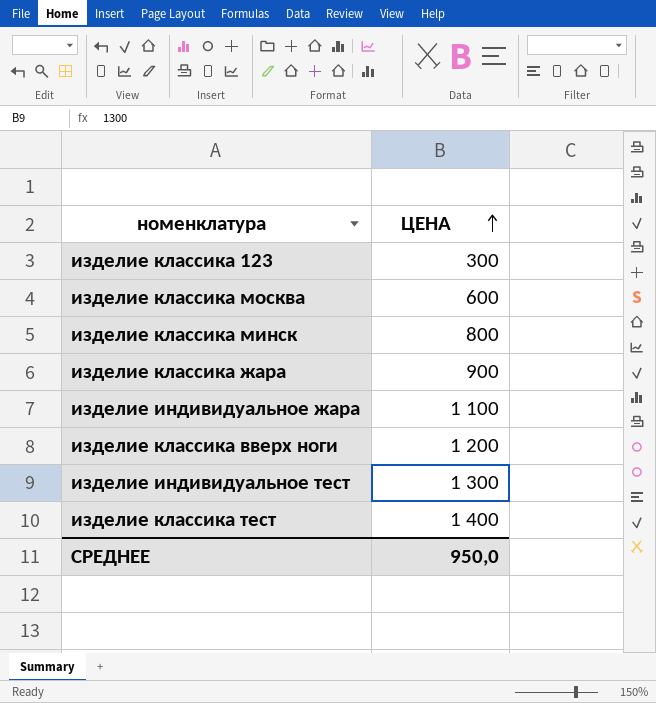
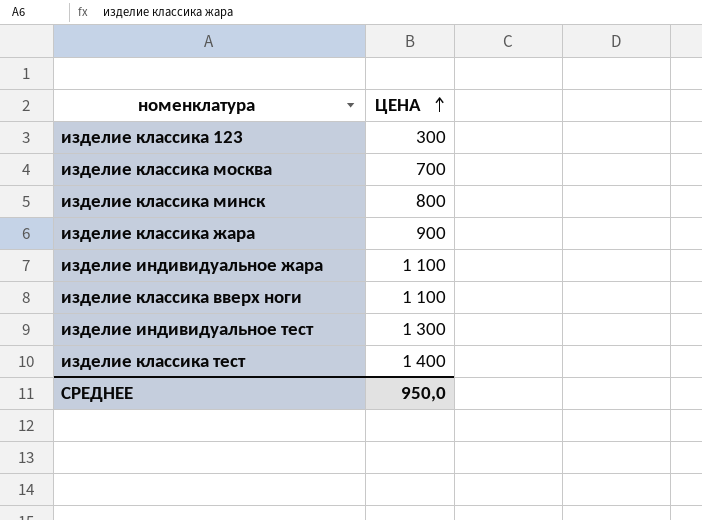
изделие классика москва | ЦЕНА: 600 -> 700
изделие классика вверх ноги | ЦЕНА: 1 200 -> 1 100

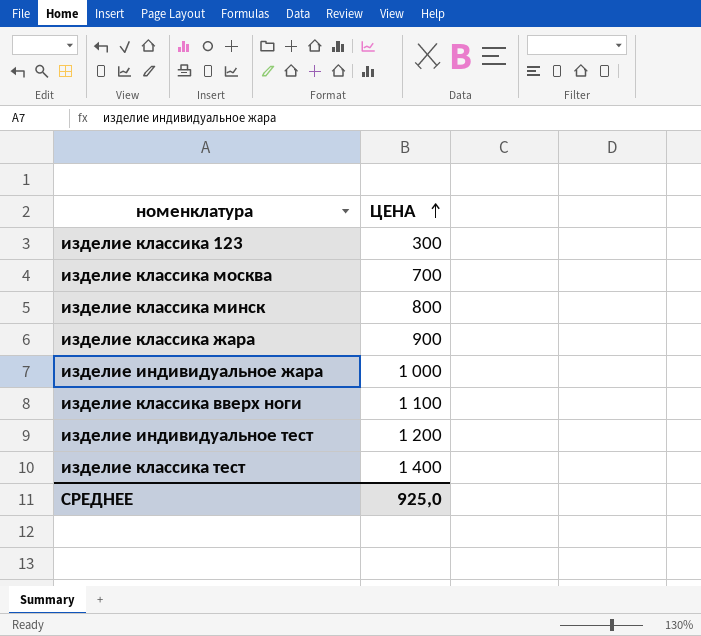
изделие индивидуальное жара | ЦЕНА: 1 100 -> 1 000
изделие индивидуальное тест | ЦЕНА: 1 300 -> 1 200
СРЕДНЕЕ | ЦЕНА: 950,0 -> 925,0

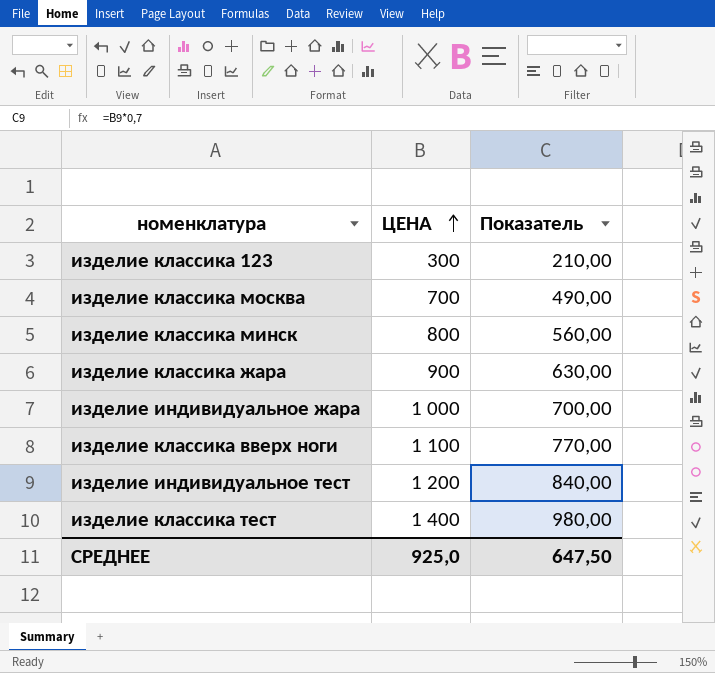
column Показатель | formula: none -> [ЦЕНА] * 0,7

